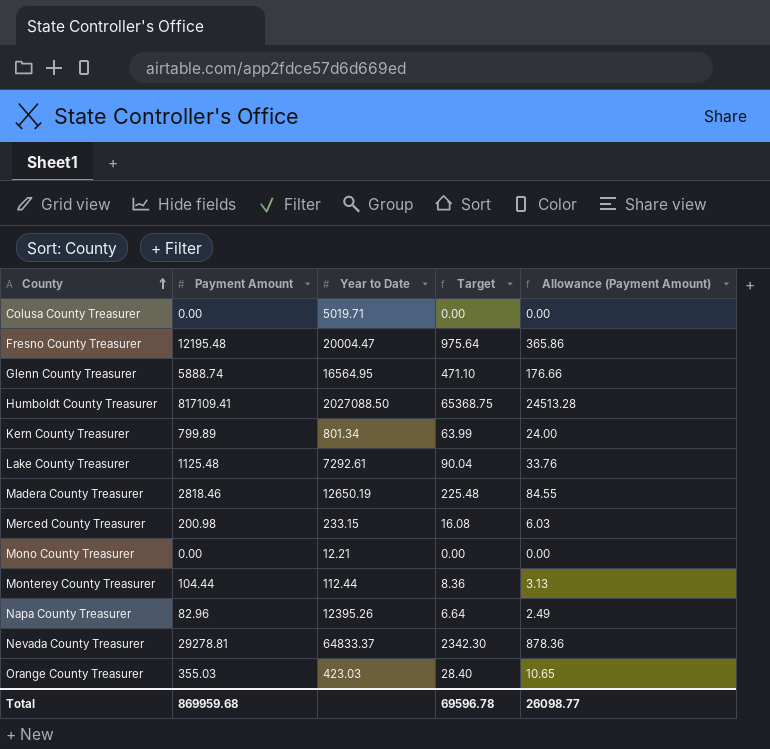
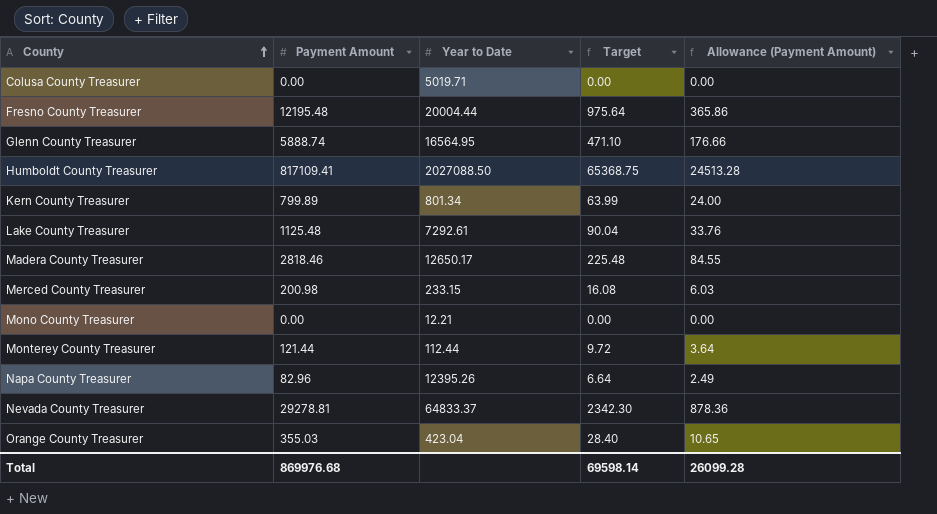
Fresno County Treasurer | Year to Date: 20004.47 -> 20004.44
Madera County Treasurer | Year to Date: 12650.19 -> 12650.17
Monterey County Treasurer | Payment Amount: 104.44 -> 121.44
Monterey County Treasurer | Target: 8.36 -> 9.72
Monterey County Treasurer | Allowance (Payment Amount): 3.13 -> 3.64
Orange County Treasurer | Year to Date: 423.03 -> 423.04
Total | Payment Amount: 869959.68 -> 869976.68
Total | Target: 69596.78 -> 69598.14
Total | Allowance (Payment Amount): 26098.77 -> 26099.28

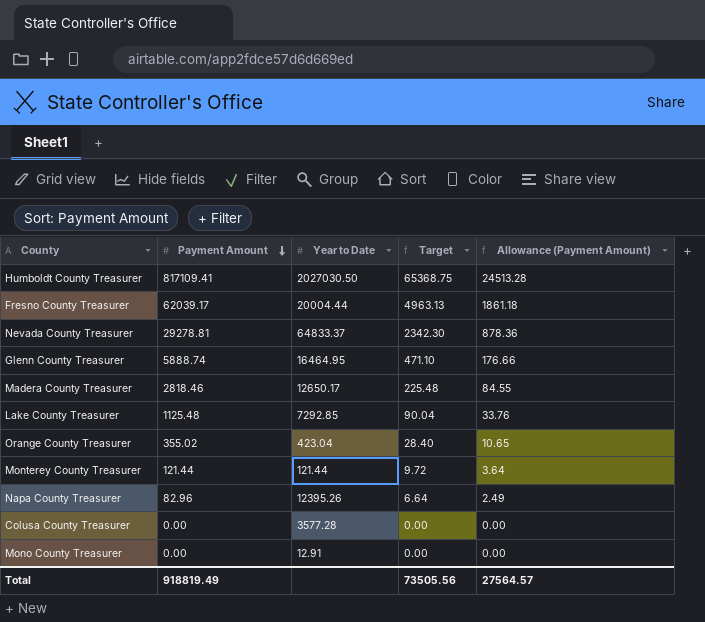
row order: County ascending -> Payment Amount descending
row Kern County Treasurer: 799.89 | 801.34 | 63.99 | 24.00 -> none
row Merced County Treasurer: 200.98 | 233.15 | 16.08 | 6.03 -> none
Humboldt County Treasurer | Year to Date: 2027088.50 -> 2027030.50
Fresno County Treasurer | Payment Amount: 12195.48 -> 62039.17
Fresno County Treasurer | Target: 975.64 -> 4963.13
Fresno County Treasurer | Allowance (Payment Amount): 365.86 -> 1861.18
Glenn County Treasurer | Year to Date: 16564.95 -> 16464.95
Lake County Treasurer | Year to Date: 7292.61 -> 7292.85
Orange County Treasurer | Payment Amount: 355.03 -> 355.02
Monterey County Treasurer | Year to Date: 112.44 -> 121.44
Colusa County Treasurer | Year to Date: 5019.71 -> 3577.28
Mono County Treasurer | Year to Date: 12.21 -> 12.91
Total | Payment Amount: 869976.68 -> 918819.49
Total | Target: 69598.14 -> 73505.56
Total | Allowance (Payment Amount): 26099.28 -> 27564.57

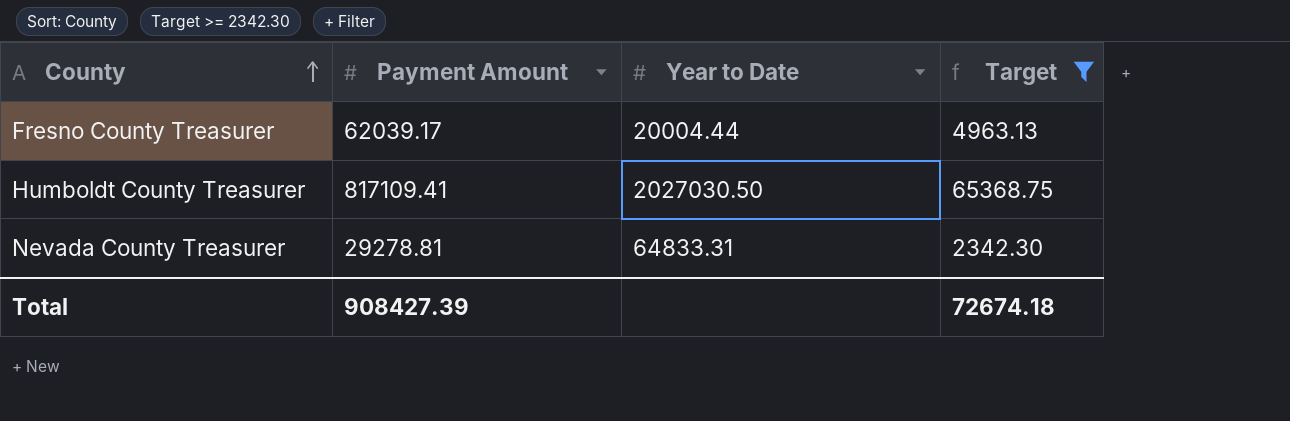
filter: none -> Target >= 2342.30
row order: Payment Amount descending -> County ascending
column Allowance (Payment Amount) | formula: [Payment Amount] * 0.03 -> none
Nevada County Treasurer | Year to Date: 64833.37 -> 64833.31
Total | Payment Amount: 918819.49 -> 908427.39
Total | Target: 73505.56 -> 72674.18

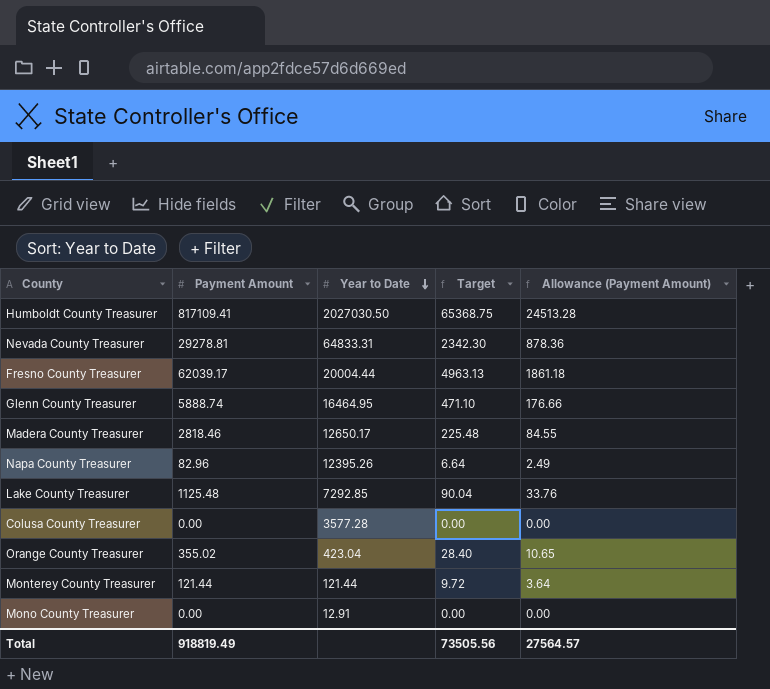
filter: Target >= 2342.30 -> none
row order: County ascending -> Year to Date descending
column Allowance (Payment Amount) | formula: none -> [Payment Amount] * 0.03
Total | Payment Amount: 908427.39 -> 918819.49
Total | Target: 72674.18 -> 73505.56

